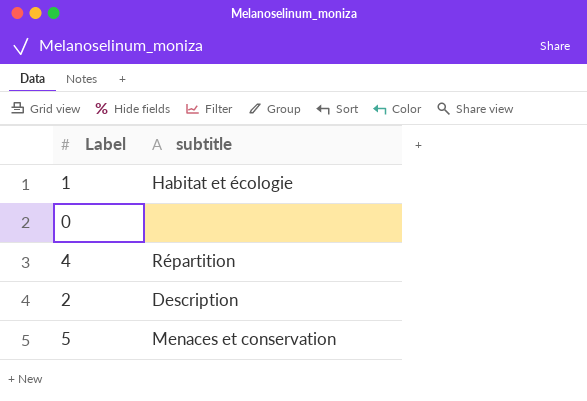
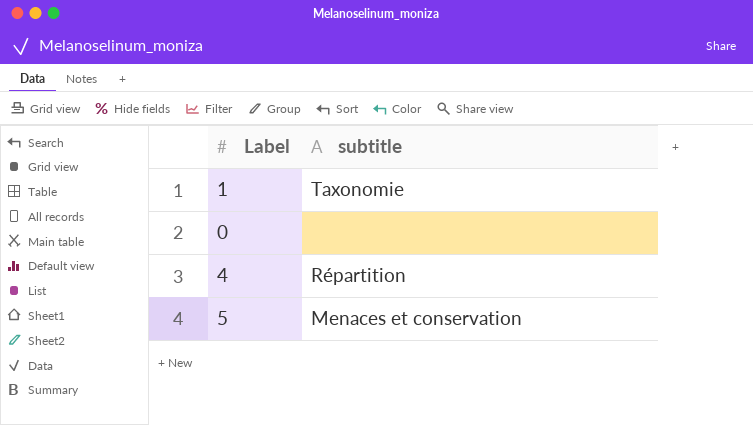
row 2: Description -> none
1 | subtitle: Habitat et écologie -> Taxonomie

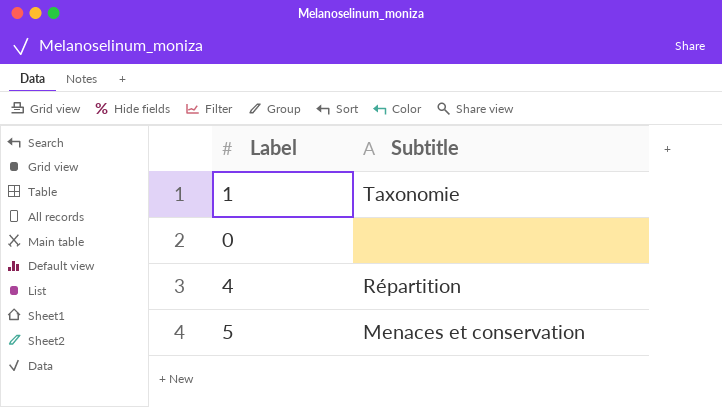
column name: subtitle -> Subtitle

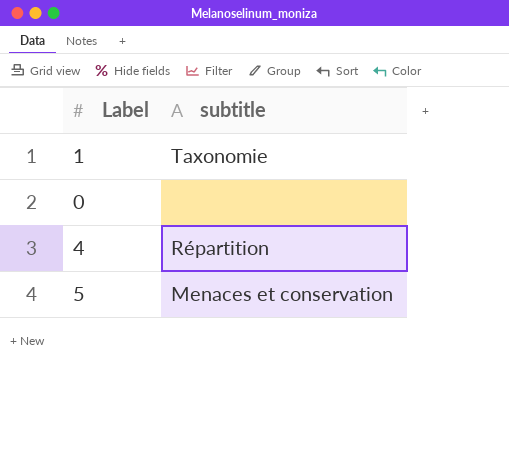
column name: Subtitle -> subtitle

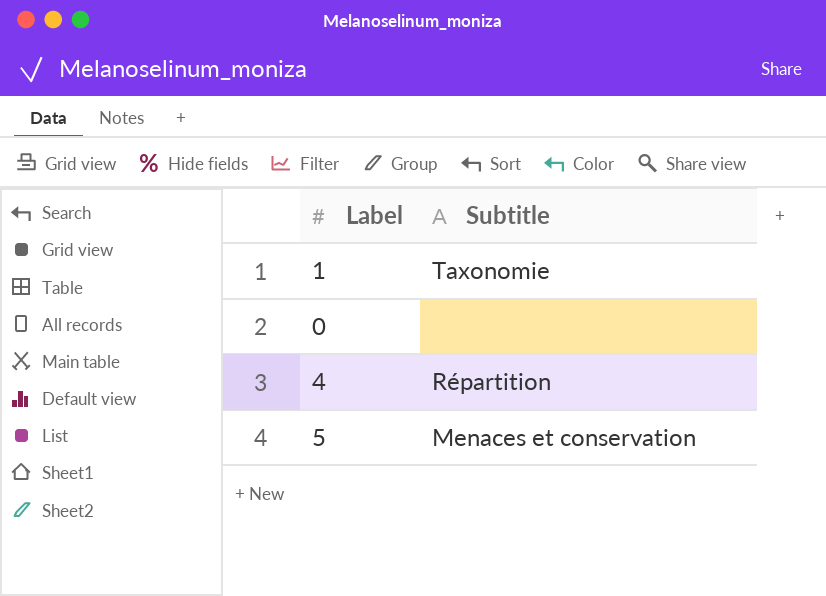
column name: subtitle -> Subtitle

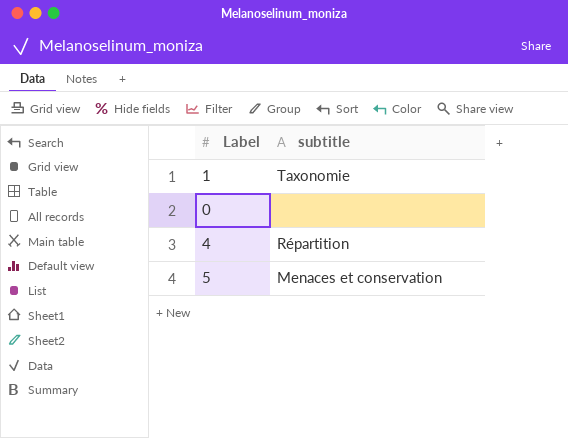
column name: Subtitle -> subtitle

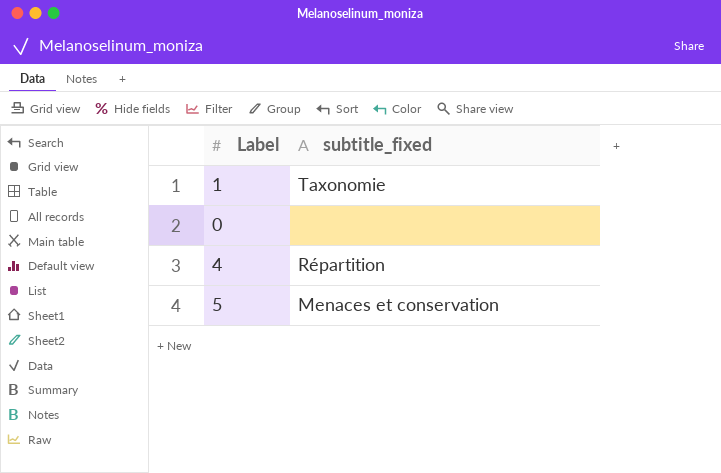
column name: subtitle -> subtitle_fixed

